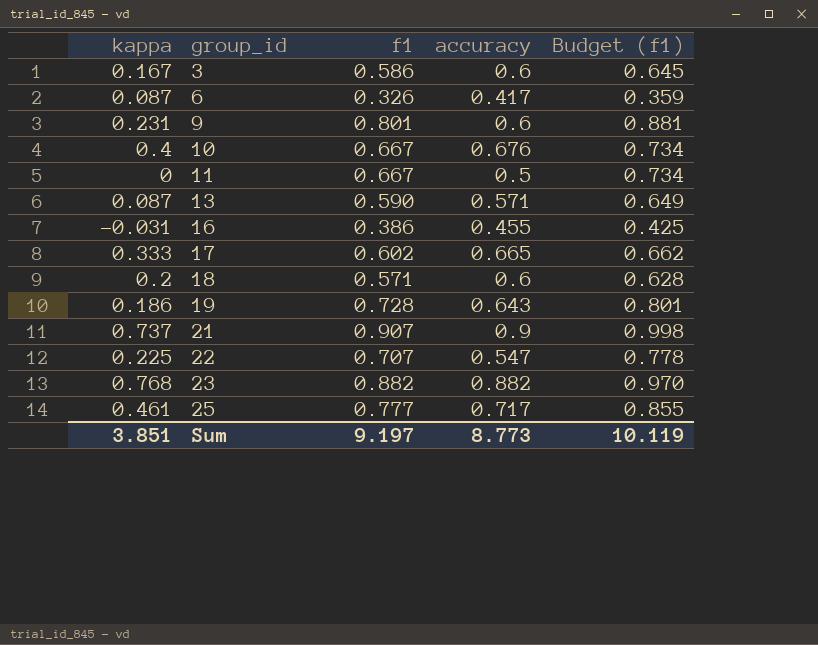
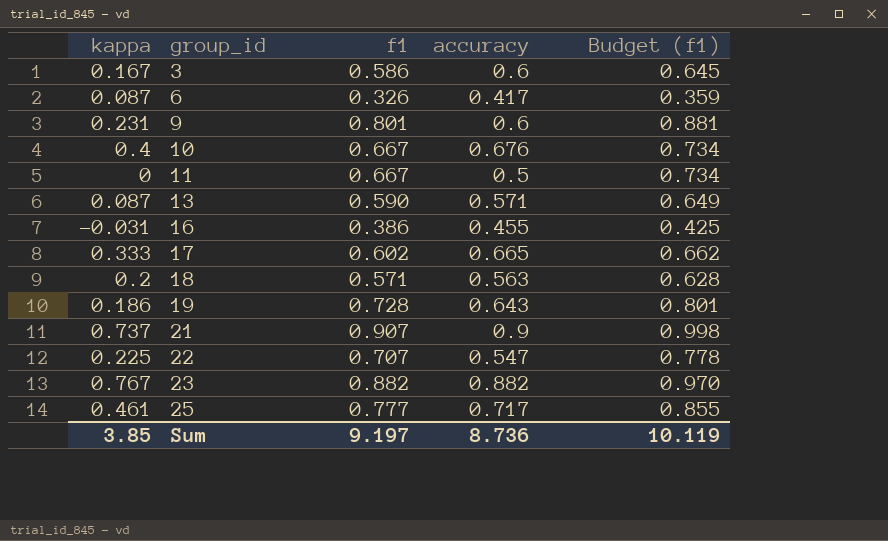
18 | accuracy: 0.6 -> 0.563
23 | kappa: 0.768 -> 0.767
Sum | kappa: 3.851 -> 3.85
Sum | accuracy: 8.773 -> 8.736

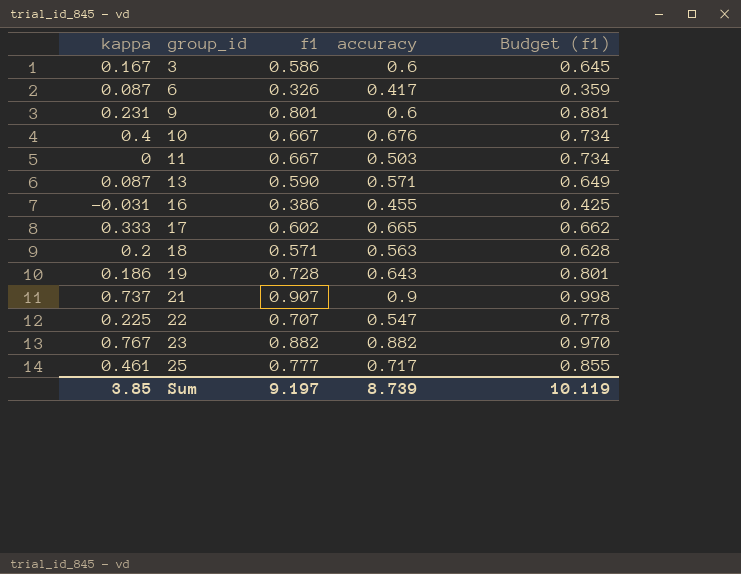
11 | accuracy: 0.5 -> 0.503
Sum | accuracy: 8.736 -> 8.739

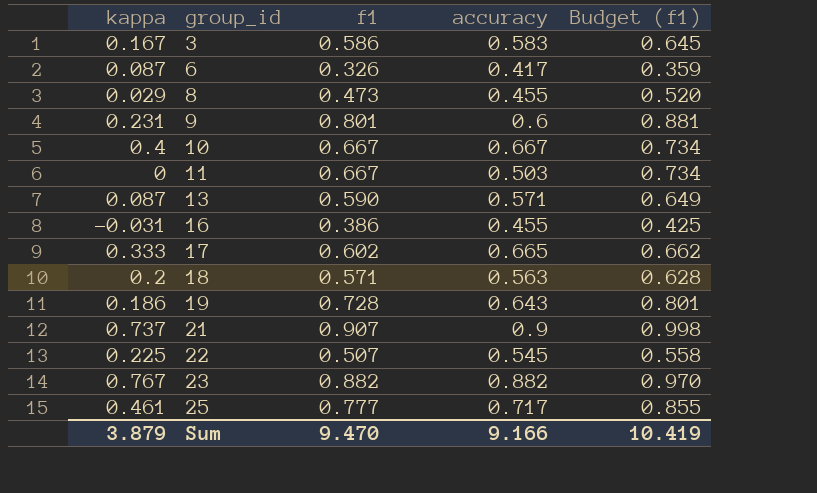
3 | accuracy: 0.6 -> 0.583
row 8: none -> 0.029 | 0.473 | 0.455 | 0.520
10 | accuracy: 0.676 -> 0.667
22 | f1: 0.707 -> 0.507
22 | accuracy: 0.547 -> 0.545
22 | Budget (f1): 0.778 -> 0.558
Sum | kappa: 3.85 -> 3.879
Sum | f1: 9.197 -> 9.470
Sum | accuracy: 8.739 -> 9.166
Sum | Budget (f1): 10.119 -> 10.419

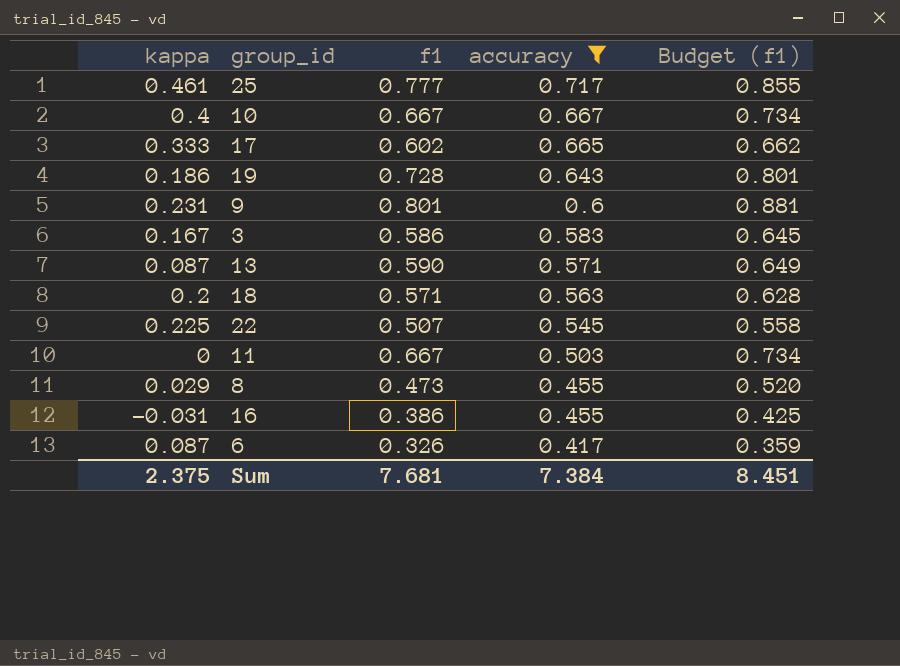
filter: none -> accuracy <= 0.717
row order: group_id ascending -> accuracy descending
Sum | kappa: 3.879 -> 2.375
Sum | f1: 9.470 -> 7.681
Sum | accuracy: 9.166 -> 7.384
Sum | Budget (f1): 10.419 -> 8.451

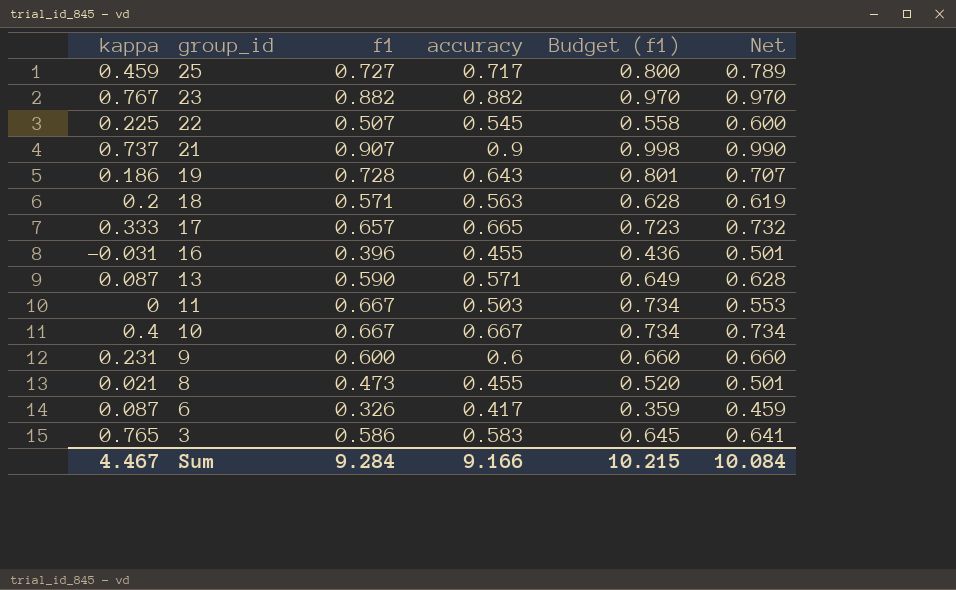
filter: accuracy <= 0.717 -> none
row order: accuracy descending -> group_id descending
column Net | formula: none -> [accuracy] * 1.1
25 | kappa: 0.461 -> 0.459
25 | f1: 0.777 -> 0.727
25 | Budget (f1): 0.855 -> 0.800
17 | f1: 0.602 -> 0.657
17 | Budget (f1): 0.662 -> 0.723
16 | f1: 0.386 -> 0.396
16 | Budget (f1): 0.425 -> 0.436
9 | f1: 0.801 -> 0.600
9 | Budget (f1): 0.881 -> 0.660
8 | kappa: 0.029 -> 0.021
3 | kappa: 0.167 -> 0.765
Sum | kappa: 2.375 -> 4.467
Sum | f1: 7.681 -> 9.284
Sum | accuracy: 7.384 -> 9.166
Sum | Budget (f1): 8.451 -> 10.215

